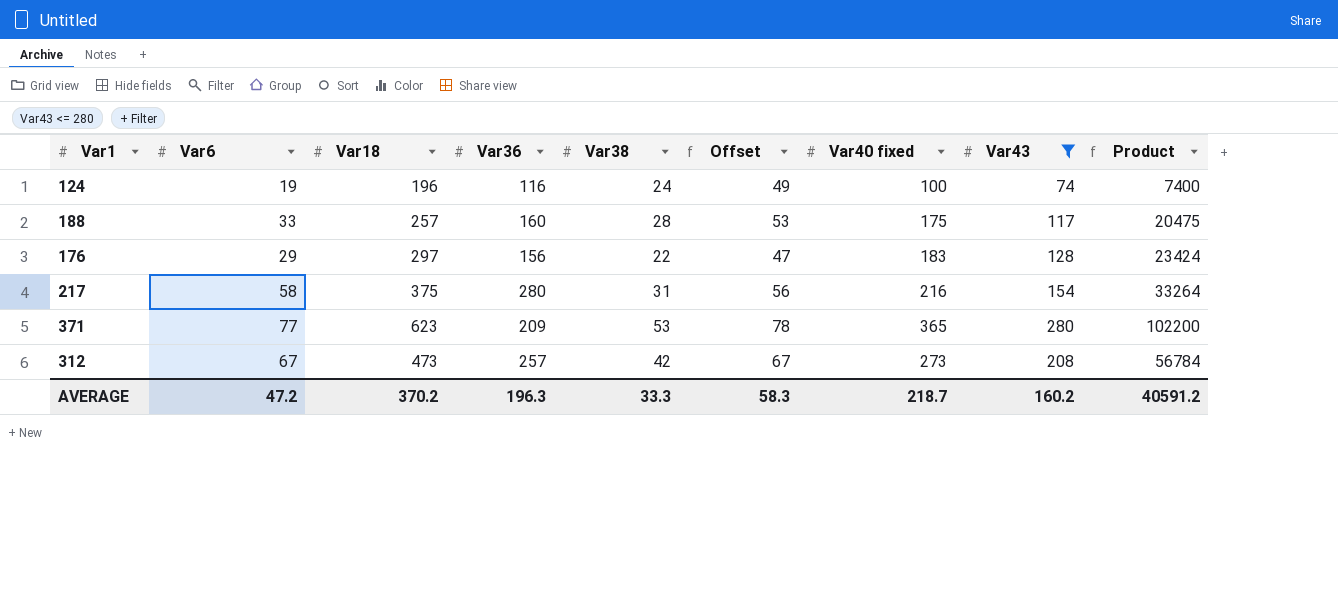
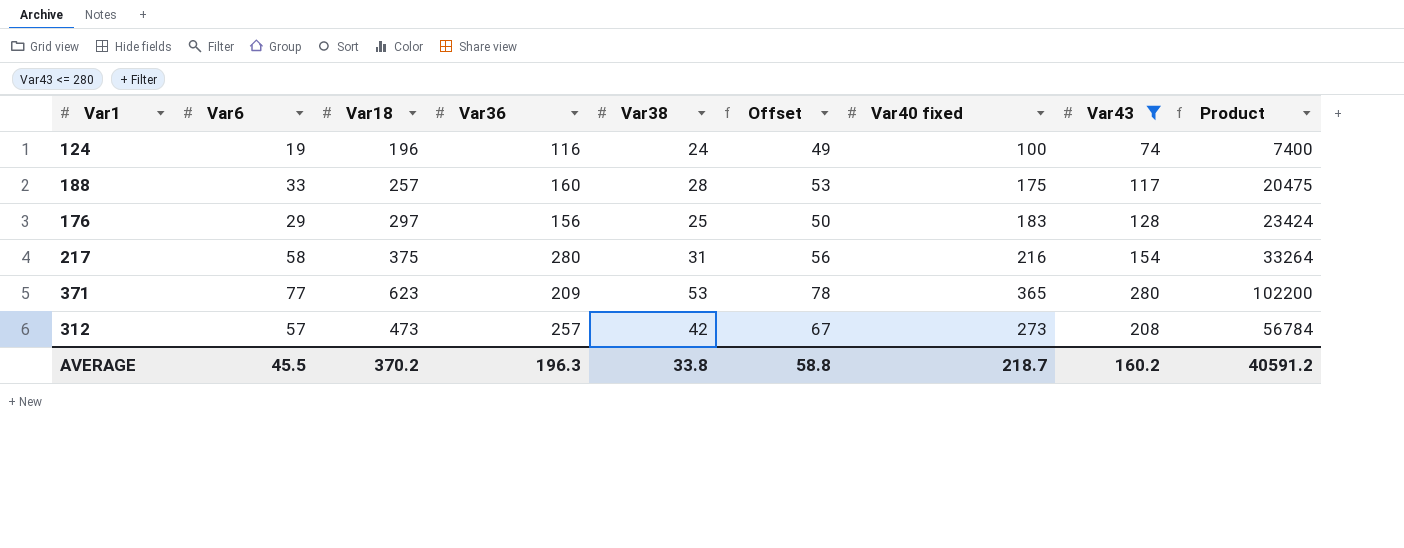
176 | Var38: 22 -> 25
176 | Offset: 47 -> 50
312 | Var6: 67 -> 57
AVERAGE | Var6: 47.2 -> 45.5
AVERAGE | Var38: 33.3 -> 33.8
AVERAGE | Offset: 58.3 -> 58.8

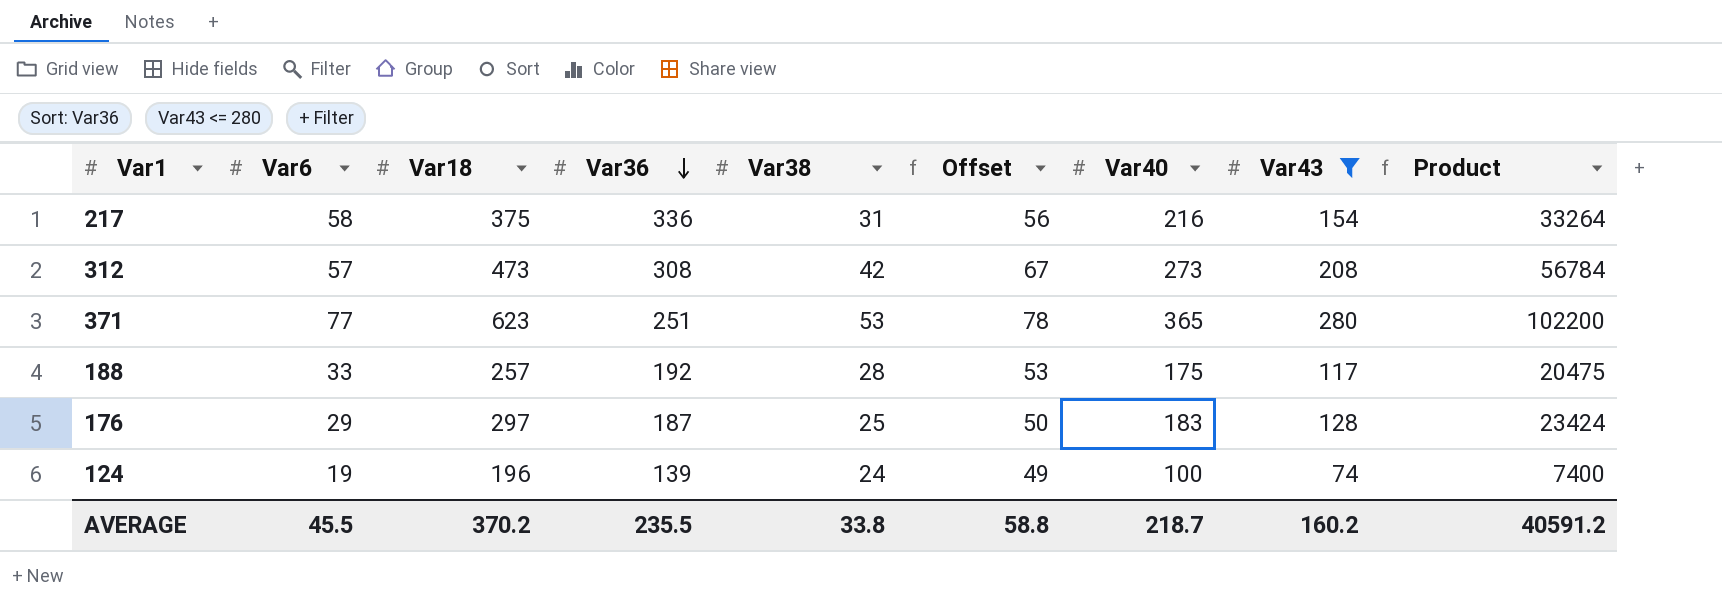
row order: none -> Var36 descending
column name: Var40 fixed -> Var40
217 | Var36: 280 -> 336
312 | Var36: 257 -> 308
371 | Var36: 209 -> 251
188 | Var36: 160 -> 192
176 | Var36: 156 -> 187
124 | Var36: 116 -> 139
AVERAGE | Var36: 196.3 -> 235.5

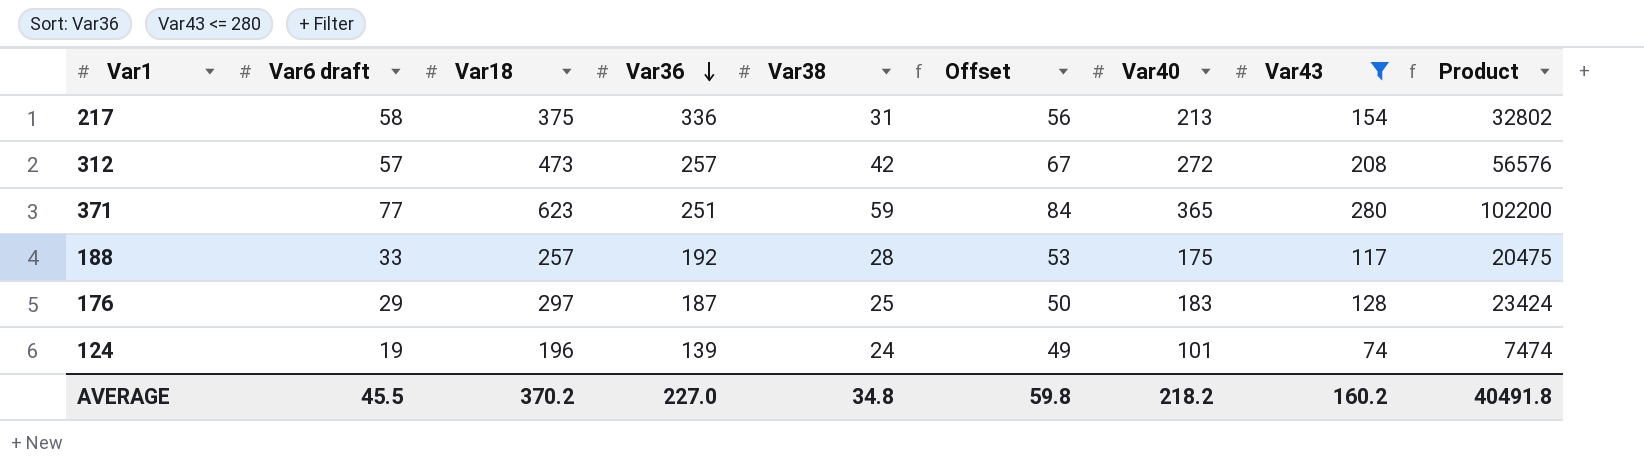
column name: Var6 -> Var6 draft
217 | Var40: 216 -> 213
217 | Product: 33264 -> 32802
312 | Var36: 308 -> 257
312 | Var40: 273 -> 272
312 | Product: 56784 -> 56576
371 | Var38: 53 -> 59
371 | Offset: 78 -> 84
124 | Var40: 100 -> 101
124 | Product: 7400 -> 7474
AVERAGE | Var36: 235.5 -> 227.0
AVERAGE | Var38: 33.8 -> 34.8
AVERAGE | Offset: 58.8 -> 59.8
AVERAGE | Var40: 218.7 -> 218.2
AVERAGE | Product: 40591.2 -> 40491.8

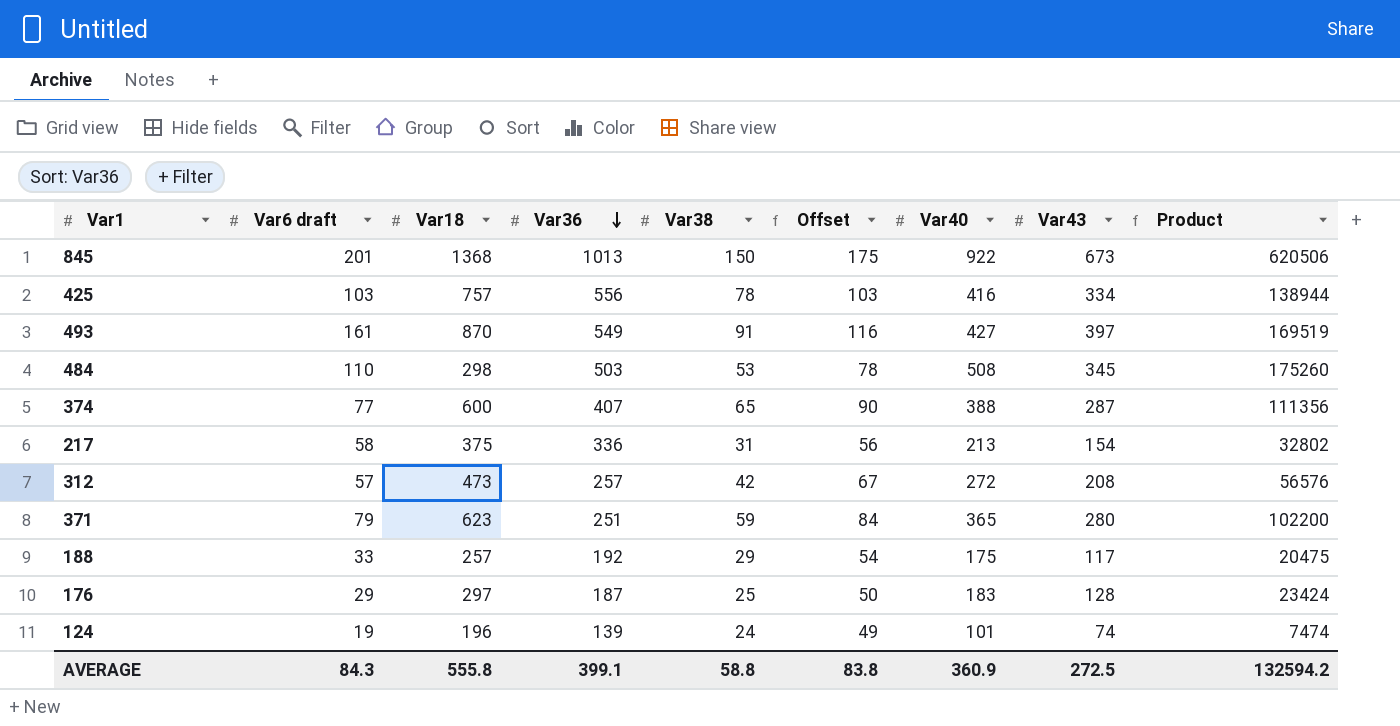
filter: Var43 <= 280 -> none
371 | Var6 draft: 77 -> 79
188 | Var38: 28 -> 29
188 | Offset: 53 -> 54
AVERAGE | Var6 draft: 45.5 -> 84.3
AVERAGE | Var18: 370.2 -> 555.8
AVERAGE | Var36: 227.0 -> 399.1
AVERAGE | Var38: 34.8 -> 58.8
AVERAGE | Offset: 59.8 -> 83.8
AVERAGE | Var40: 218.2 -> 360.9
AVERAGE | Var43: 160.2 -> 272.5
AVERAGE | Product: 40491.8 -> 132594.2

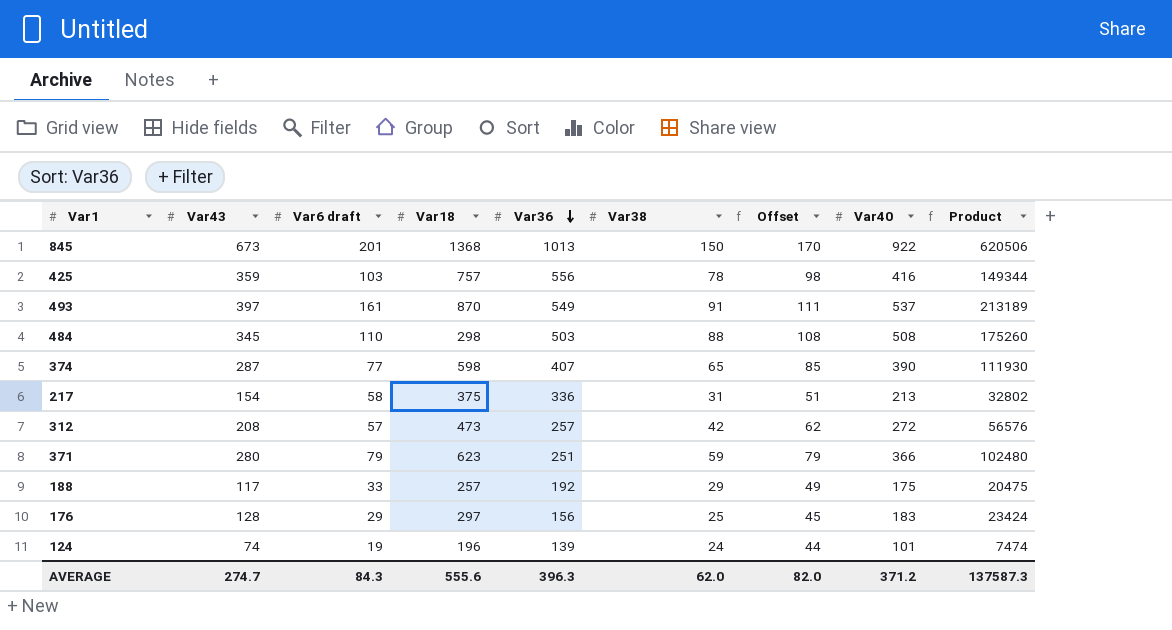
column Var43 | position: 8 -> 2
column Offset | formula: [Var38] + 25 -> [Var38] + 20
425 | Var43: 334 -> 359
425 | Product: 138944 -> 149344
493 | Var40: 427 -> 537
493 | Product: 169519 -> 213189
484 | Var38: 53 -> 88
374 | Var18: 600 -> 598
374 | Var40: 388 -> 390
374 | Product: 111356 -> 111930
371 | Var40: 365 -> 366
371 | Product: 102200 -> 102480
176 | Var36: 187 -> 156
AVERAGE | Var43: 272.5 -> 274.7
AVERAGE | Var18: 555.8 -> 555.6
AVERAGE | Var36: 399.1 -> 396.3
AVERAGE | Var38: 58.8 -> 62.0
AVERAGE | Offset: 83.8 -> 82.0
AVERAGE | Var40: 360.9 -> 371.2
AVERAGE | Product: 132594.2 -> 137587.3

